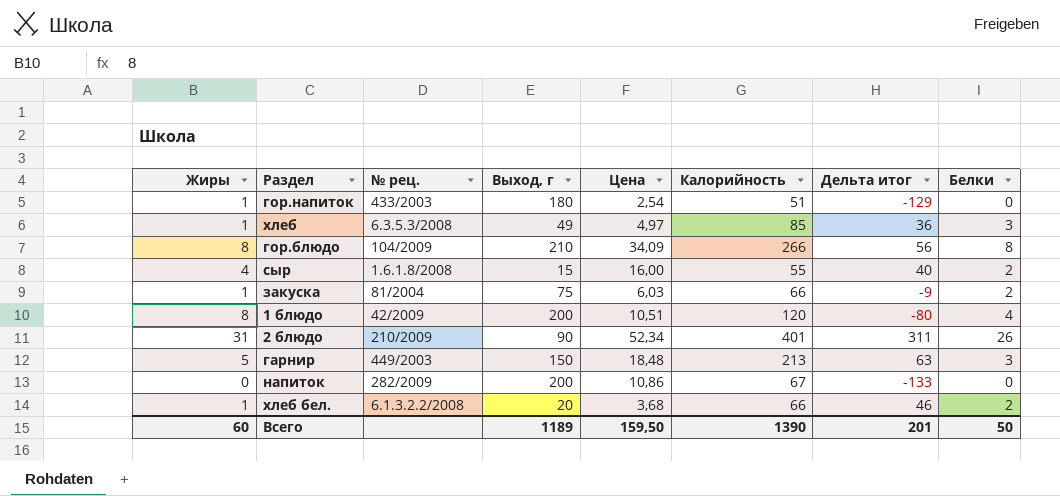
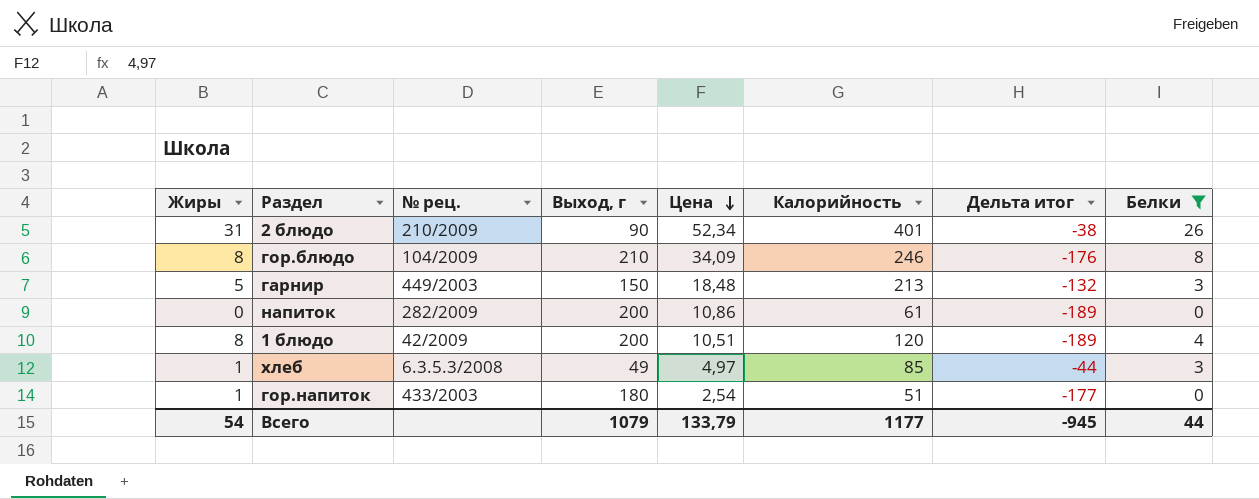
filter: none -> Белки != 2
row order: none -> Цена descending
column Дельта итог | formula: [Калорийность] - [Выход, г] -> [Цена] - [Выход, г]
гор.блюдо | Калорийность: 266 -> 246
напиток | Калорийность: 67 -> 61
Всего | Жиры: 60 -> 54
Всего | Выход, г: 1189 -> 1079
Всего | Цена: 159,50 -> 133,79
Всего | Калорийность: 1390 -> 1177
Всего | Дельта итог: 201 -> -945
Всего | Белки: 50 -> 44

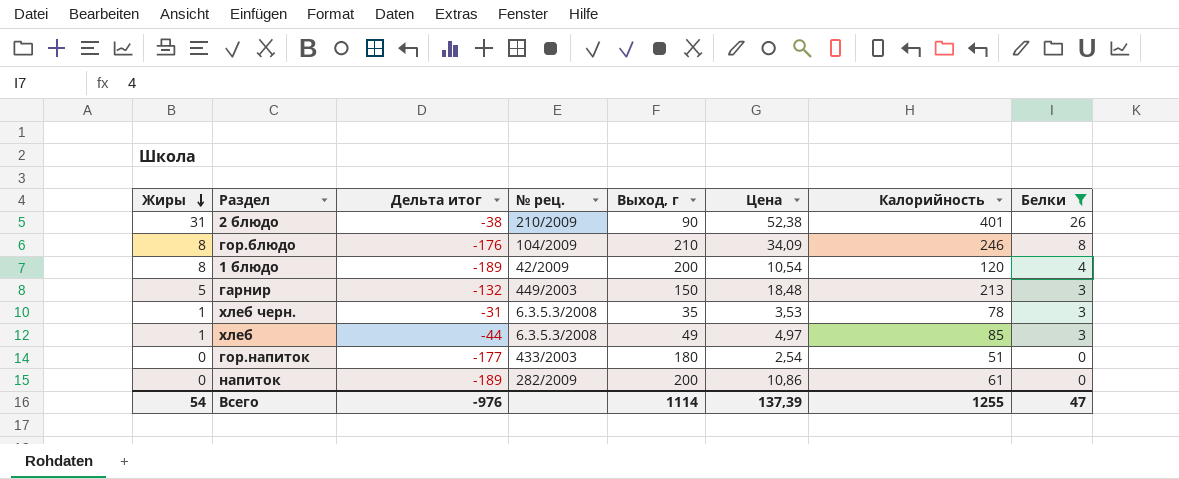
row order: Цена descending -> Жиры descending
column Дельта итог | position: 7 -> 3
2 блюдо | Цена: 52,34 -> 52,38
1 блюдо | Цена: 10,51 -> 10,54
row хлеб черн.: none -> 1 | -31 | 6.3.5.3/2008 | 35 | 3,53 | 78 | 3
гор.напиток | Жиры: 1 -> 0
Всего | Дельта итог: -945 -> -976
Всего | Выход, г: 1079 -> 1114
Всего | Цена: 133,79 -> 137,39
Всего | Калорийность: 1177 -> 1255
Всего | Белки: 44 -> 47

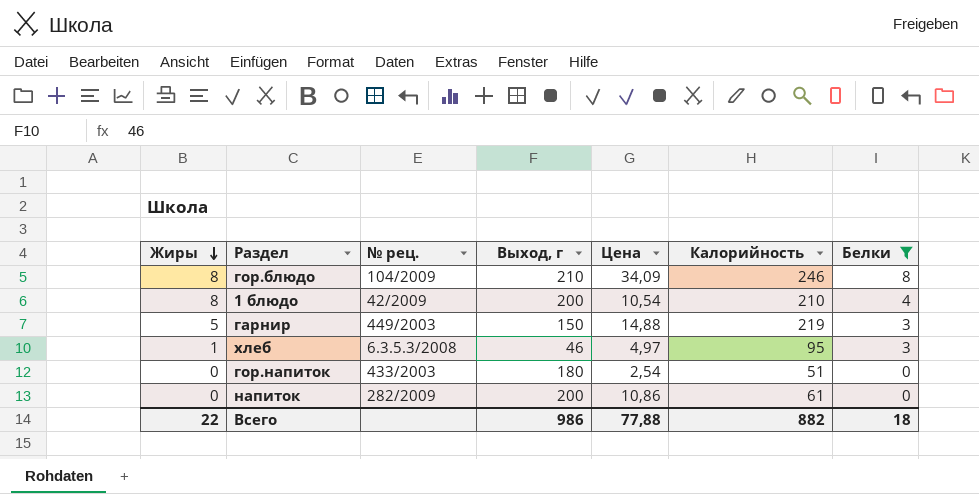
column Дельта итог | formula: [Цена] - [Выход, г] -> none
row 2 блюдо: 31 | -38 | 210/2009 | 90 | 52,38 | 401 | 26 -> none
row хлеб черн.: 1 | -31 | 6.3.5.3/2008 | 35 | 3,53 | 78 | 3 -> none
1 блюдо | Калорийность: 120 -> 210
гарнир | Цена: 18,48 -> 14,88
гарнир | Калорийность: 213 -> 219
хлеб | Выход, г: 49 -> 46
хлеб | Калорийность: 85 -> 95
Всего | Жиры: 54 -> 22
Всего | Выход, г: 1114 -> 986
Всего | Цена: 137,39 -> 77,88
Всего | Калорийность: 1255 -> 882
Всего | Белки: 47 -> 18

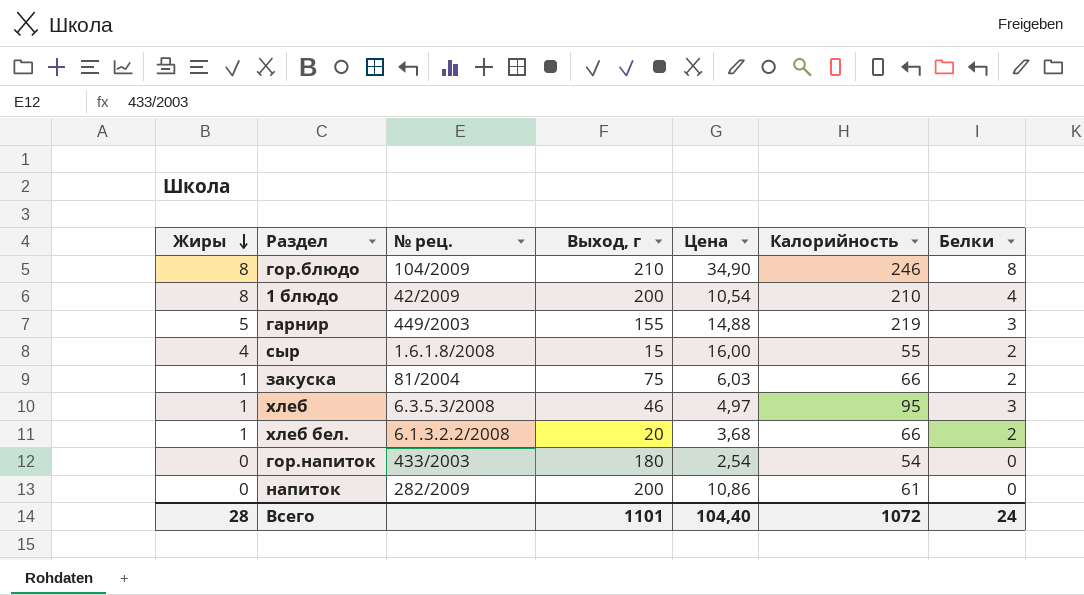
filter: Белки != 2 -> none
гор.блюдо | Цена: 34,09 -> 34,90
гарнир | Выход, г: 150 -> 155
гор.напиток | Калорийность: 51 -> 54
Всего | Жиры: 22 -> 28
Всего | Выход, г: 986 -> 1101
Всего | Цена: 77,88 -> 104,40
Всего | Калорийность: 882 -> 1072
Всего | Белки: 18 -> 24

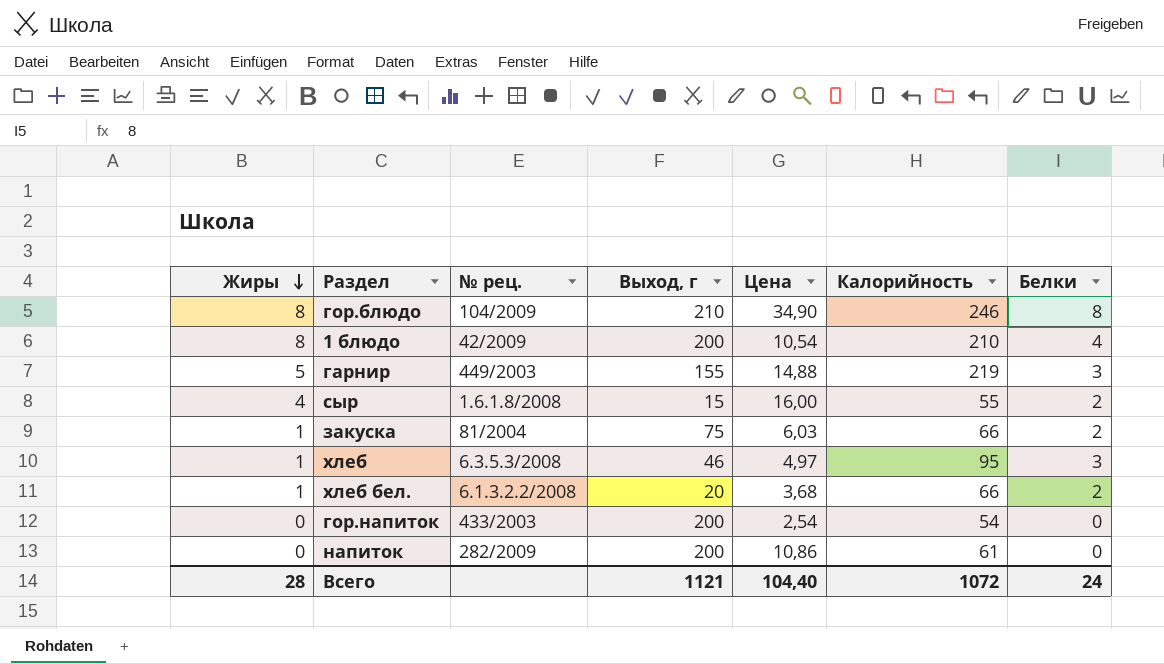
гор.напиток | Выход, г: 180 -> 200
Всего | Выход, г: 1101 -> 1121

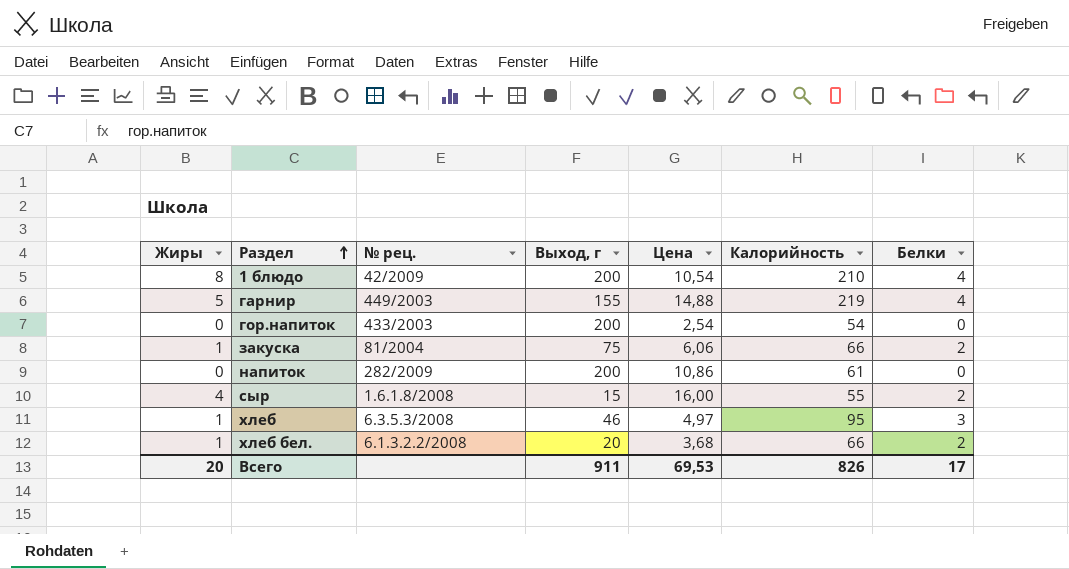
row order: Жиры descending -> Раздел ascending
row гор.блюдо: 8 | 104/2009 | 210 | 34,90 | 246 | 8 -> none
гарнир | Белки: 3 -> 4
закуска | Цена: 6,03 -> 6,06
Всего | Жиры: 28 -> 20
Всего | Выход, г: 1121 -> 911
Всего | Цена: 104,40 -> 69,53
Всего | Калорийность: 1072 -> 826
Всего | Белки: 24 -> 17

